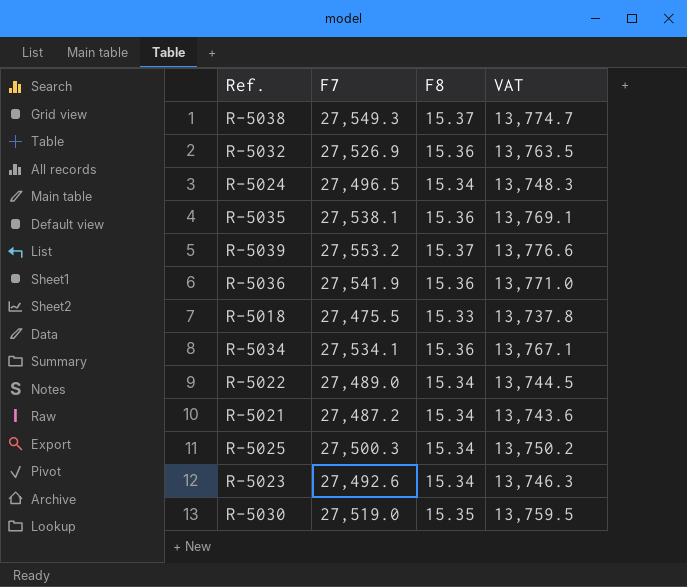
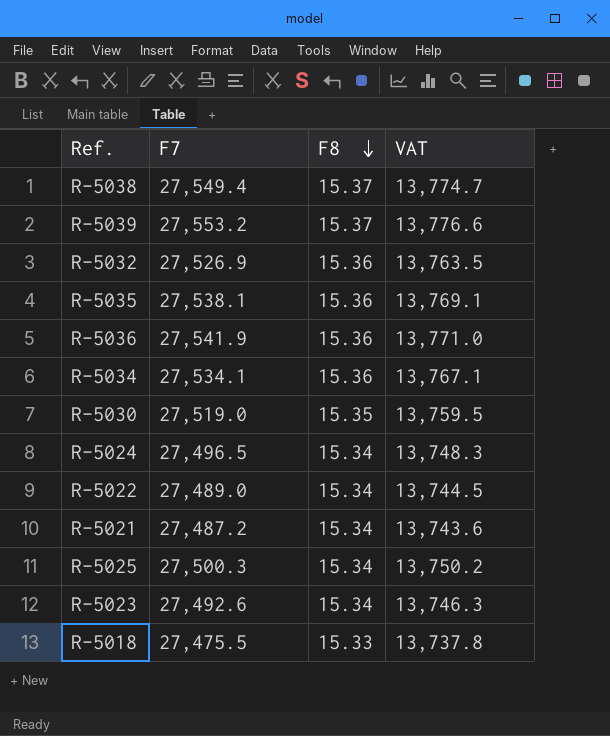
row order: none -> F8 descending
R-5038 | F7: 27,549.3 -> 27,549.4

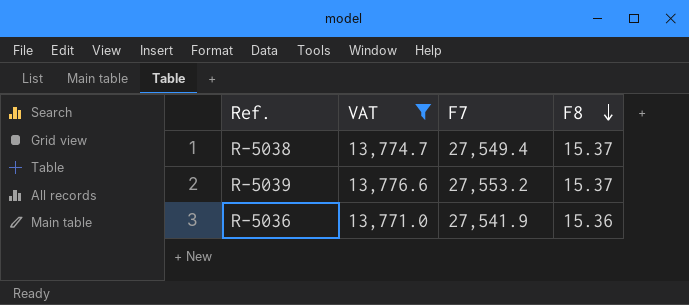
filter: none -> VAT >= 13,771.0
column VAT | position: 4 -> 2

